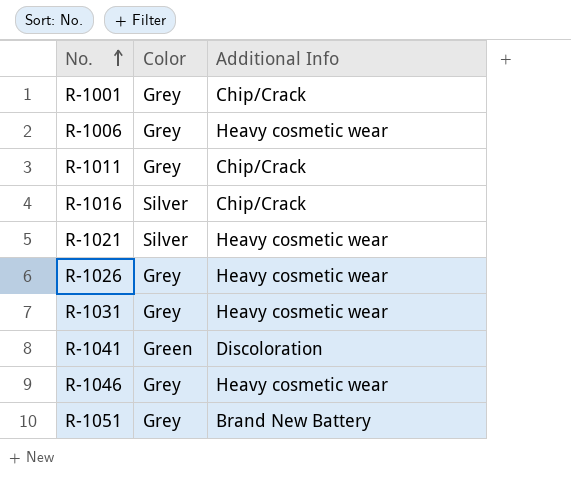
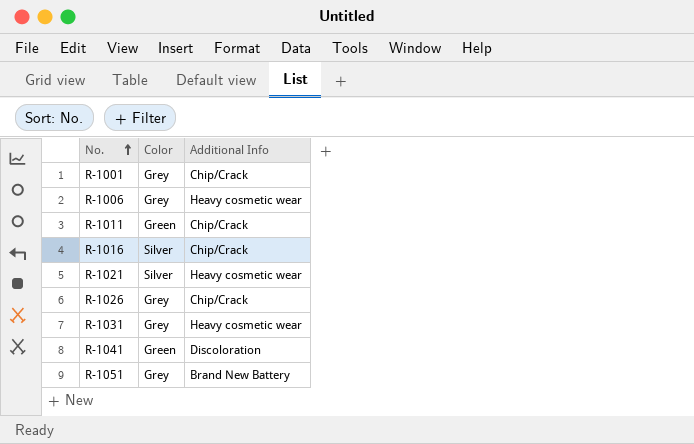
row R-1046: Grey | Heavy cosmetic wear -> none
R-1011 | Color: Grey -> Green
R-1026 | Additional Info: Heavy cosmetic wear -> Chip/Crack

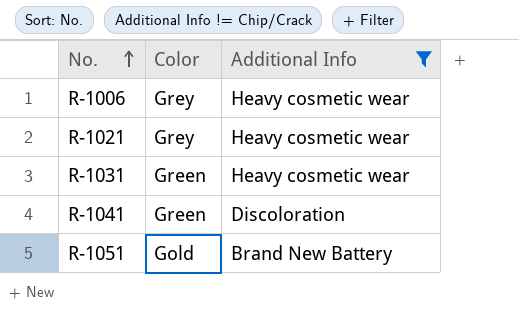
filter: none -> Additional Info != Chip/Crack
R-1021 | Color: Silver -> Grey
R-1031 | Color: Grey -> Green
R-1051 | Color: Grey -> Gold

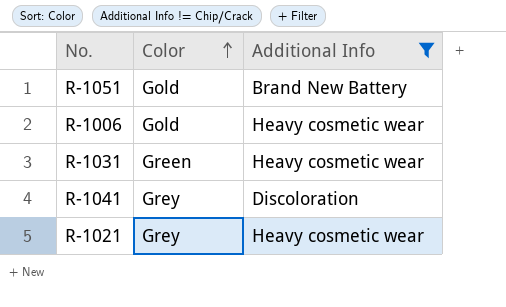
row order: No. ascending -> Color ascending
R-1006 | Color: Grey -> Gold
R-1041 | Color: Green -> Grey

